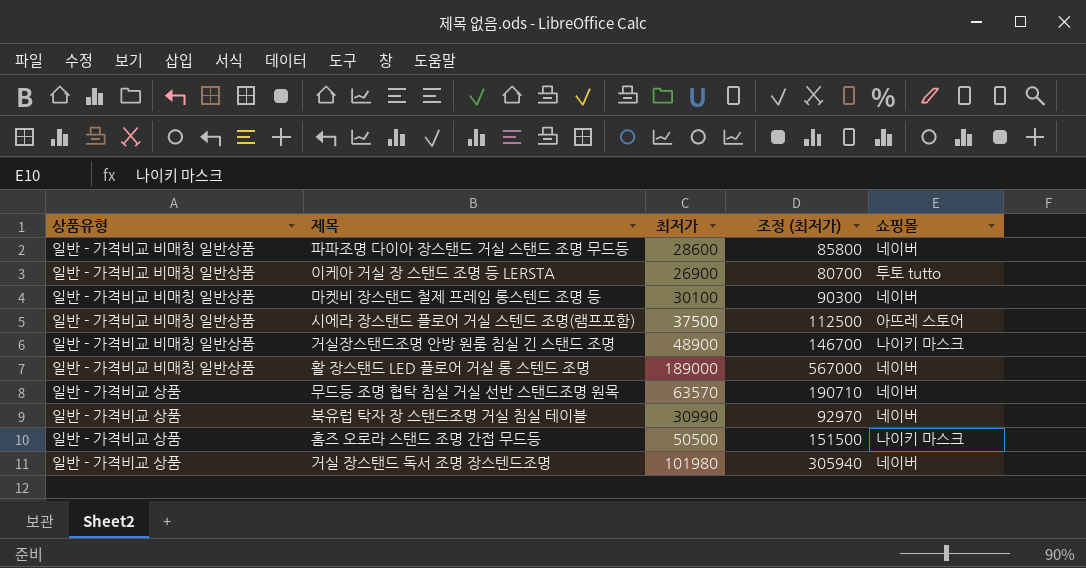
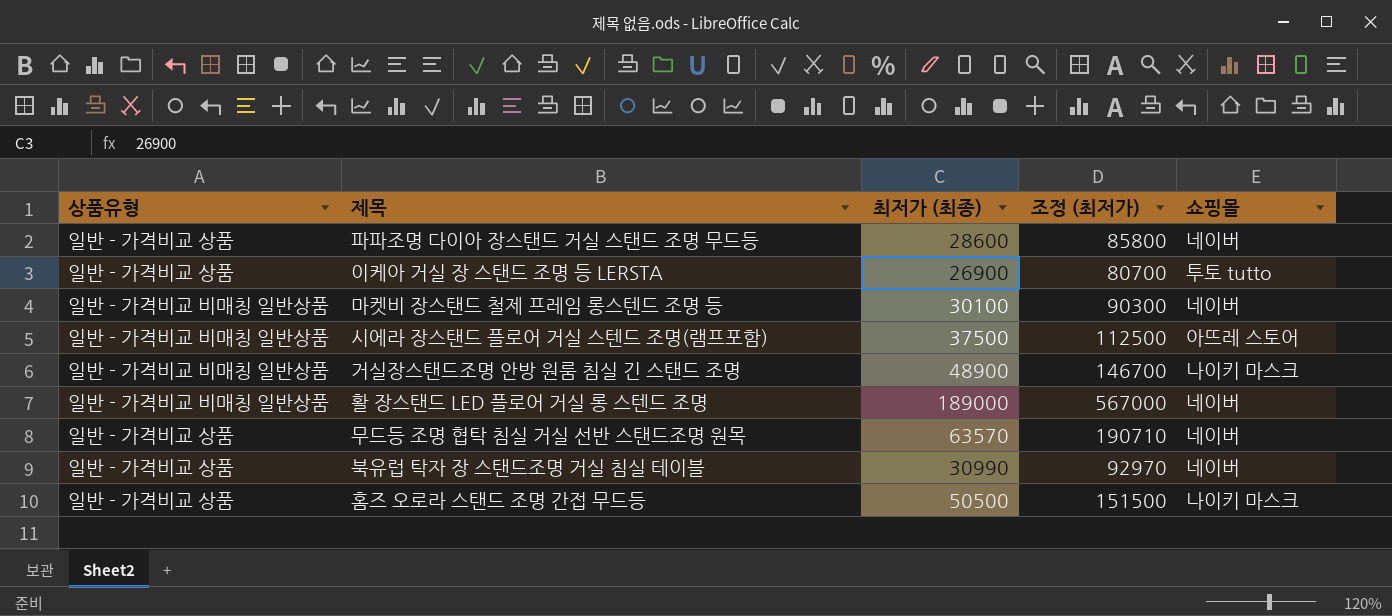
column name: 최저가 -> 최저가 (최종)
row 거실 장스탠드 독서 조명 장스텐드조명: 일반 - 가격비교 상품 | 101980 | 305940 | 네이버 -> none
파파조명 다이아 장스탠드 거실 스탠드 조명 무드등 | 상품유형: 일반 - 가격비교 비매칭 일반상품 -> 일반 - 가격비교 상품
이케아 거실 장 스탠드 조명 등 LERSTA | 상품유형: 일반 - 가격비교 비매칭 일반상품 -> 일반 - 가격비교 상품

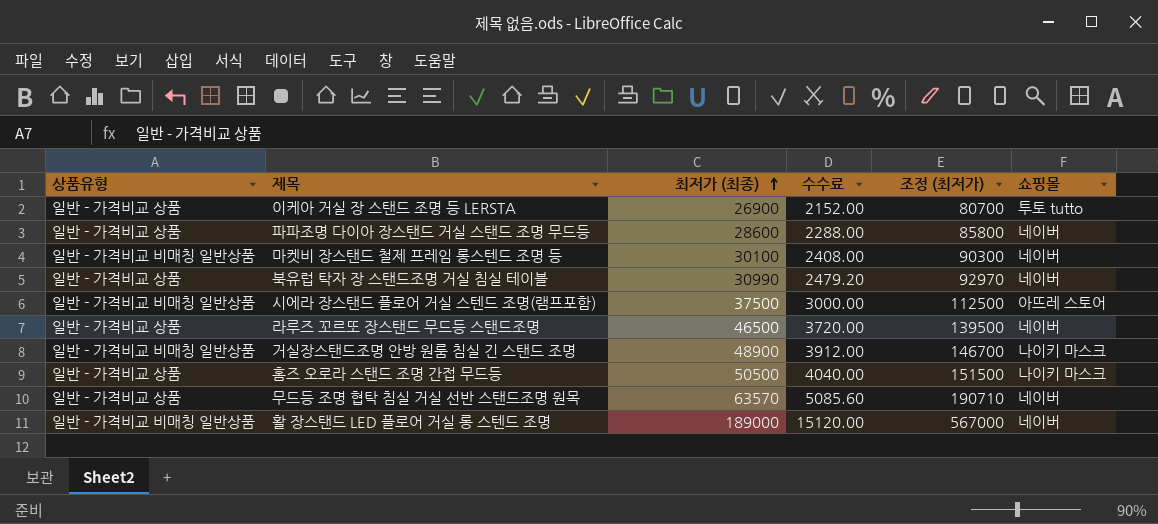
row order: none -> 최저가 (최종) ascending
column 수수료 | formula: none -> [최저가 (최종)] * 0.08
row 라루즈 꼬르또 장스탠드 무드등 스탠드조명: none -> 일반 - 가격비교 상품 | 46500 | 3720.00 | 139500 | 네이버

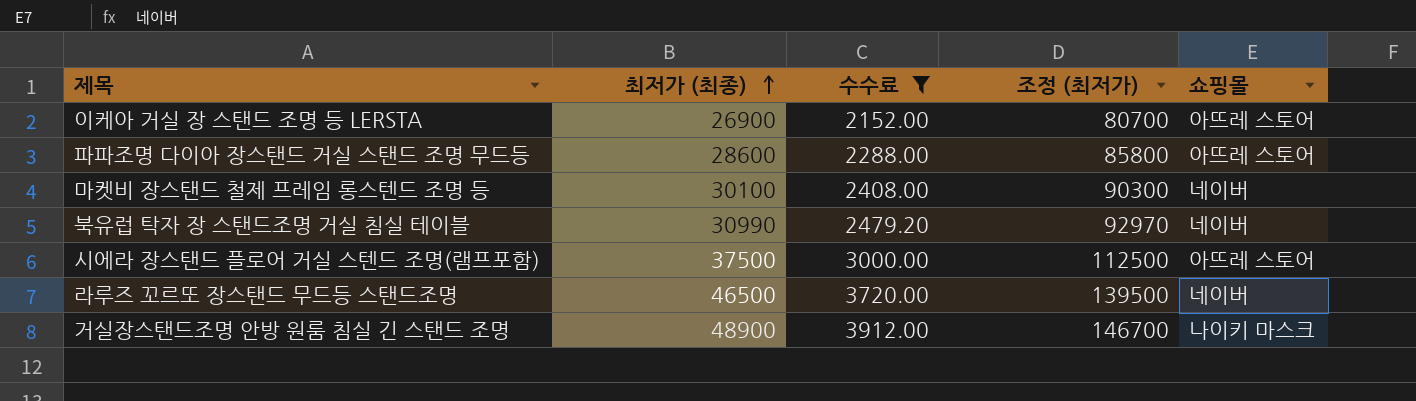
filter: none -> 수수료 <= 3912.00
column 상품유형 | position: 1 -> none
이케아 거실 장 스탠드 조명 등 LERSTA | 쇼핑몰: 투토 tutto -> 아뜨레 스토어
파파조명 다이아 장스탠드 거실 스탠드 조명 무드등 | 쇼핑몰: 네이버 -> 아뜨레 스토어

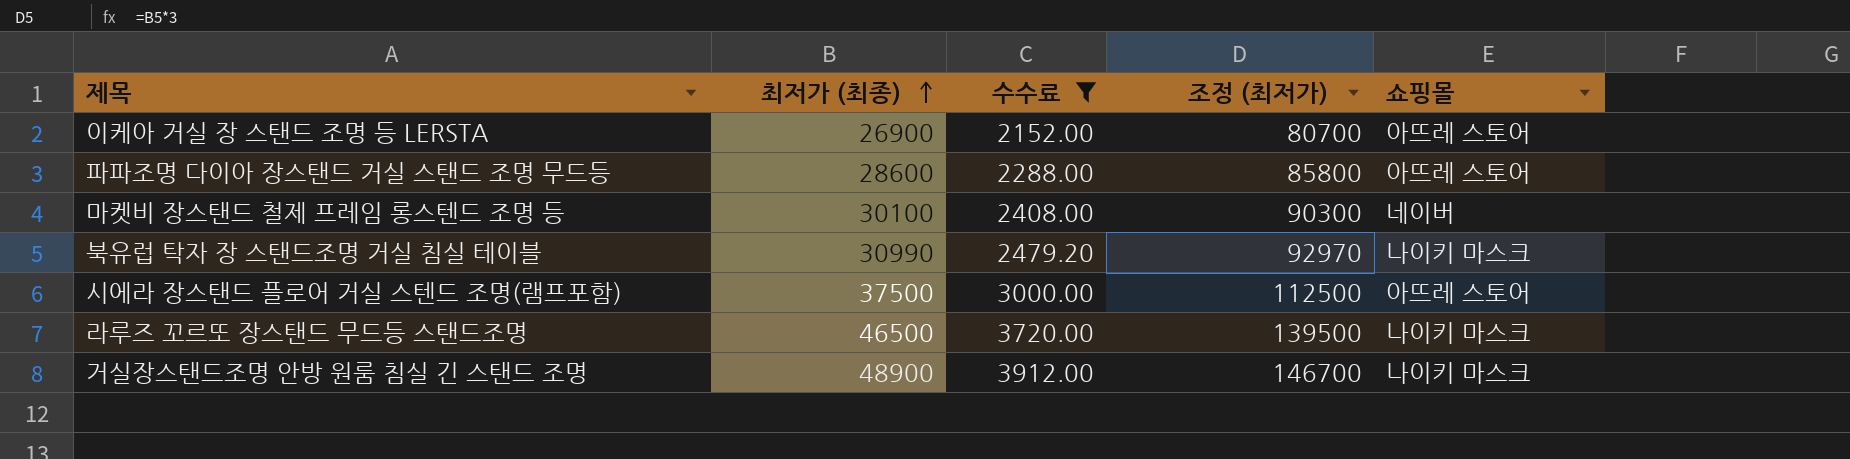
북유럽 탁자 장 스탠드조명 거실 침실 테이블 | 쇼핑몰: 네이버 -> 나이키 마스크
라루즈 꼬르또 장스탠드 무드등 스탠드조명 | 쇼핑몰: 네이버 -> 나이키 마스크

